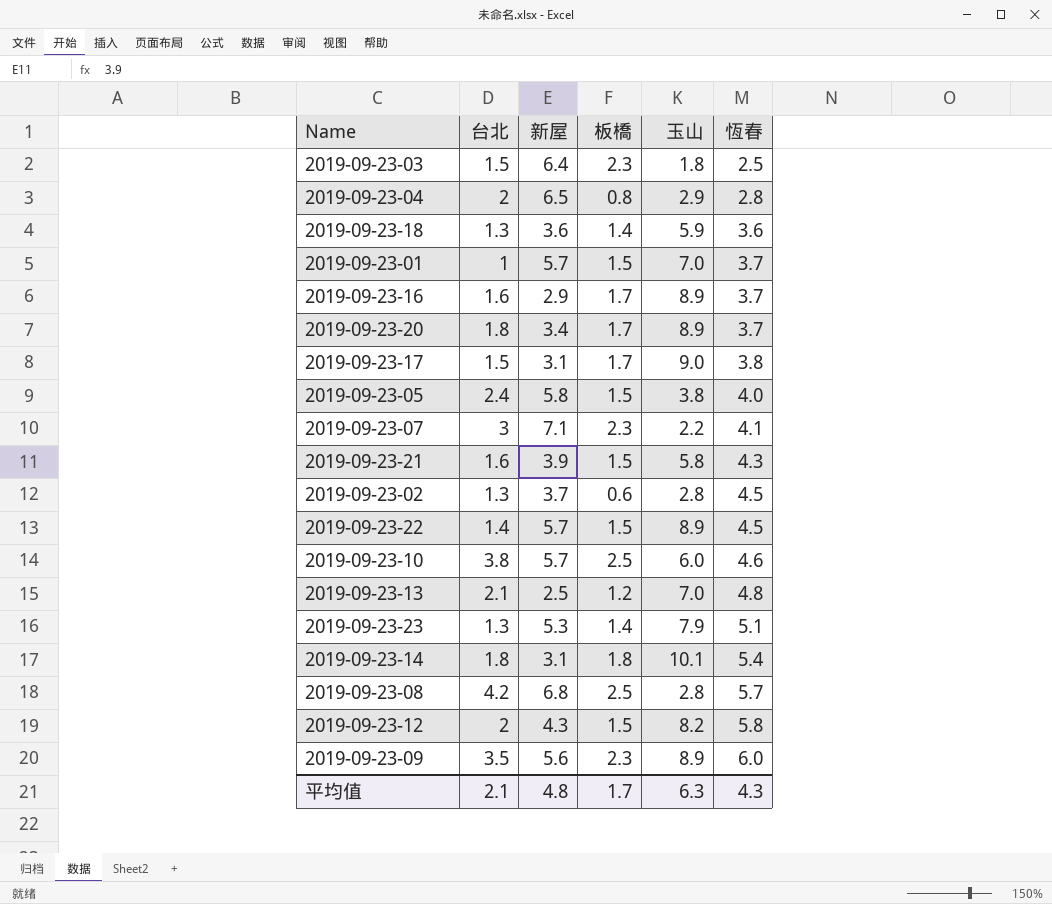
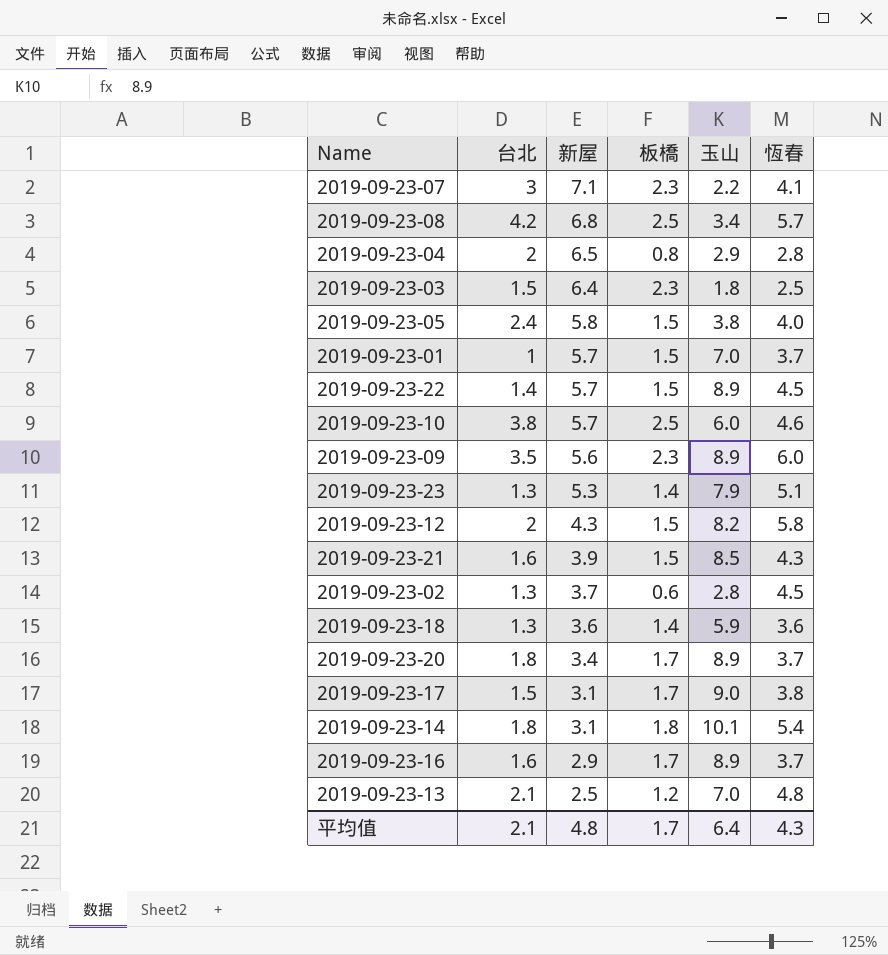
row order: 恆春 ascending -> 新屋 descending
2019-09-23-08 | 玉山: 2.8 -> 3.4
2019-09-23-21 | 玉山: 5.8 -> 8.5
平均值 | 玉山: 6.3 -> 6.4

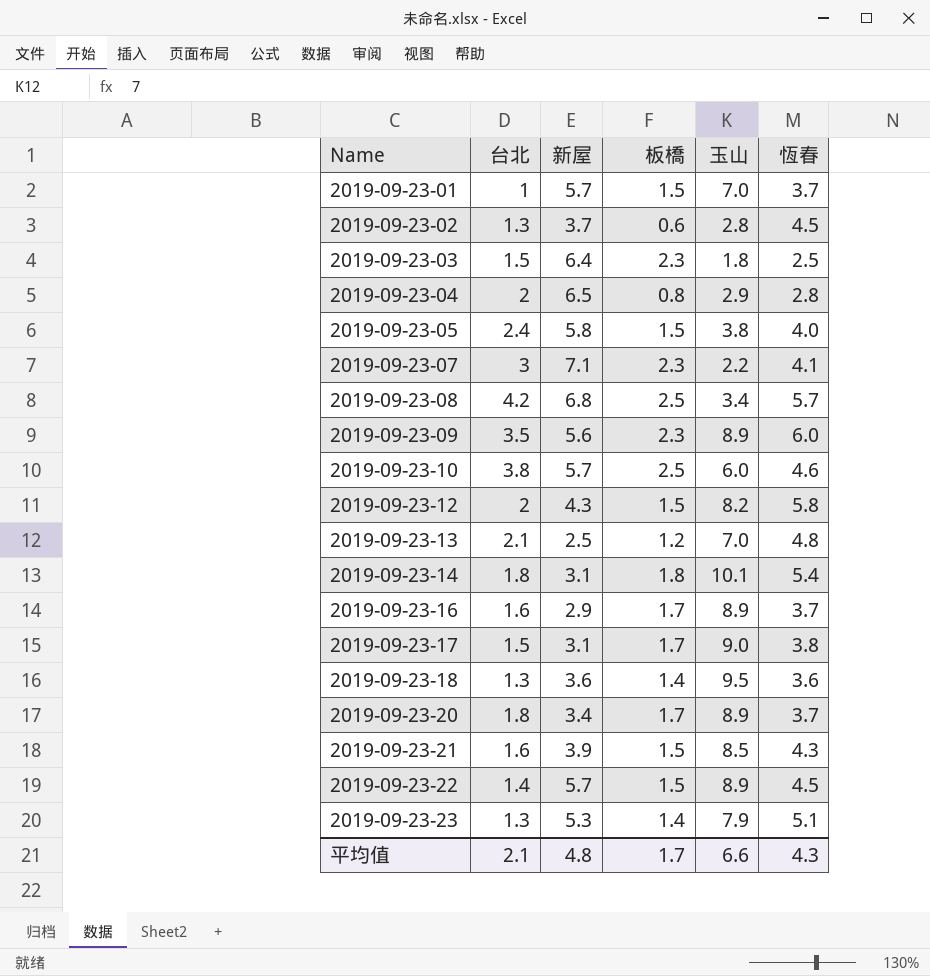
row order: 新屋 descending -> Name ascending
2019-09-23-18 | 玉山: 5.9 -> 9.5
平均值 | 玉山: 6.4 -> 6.6

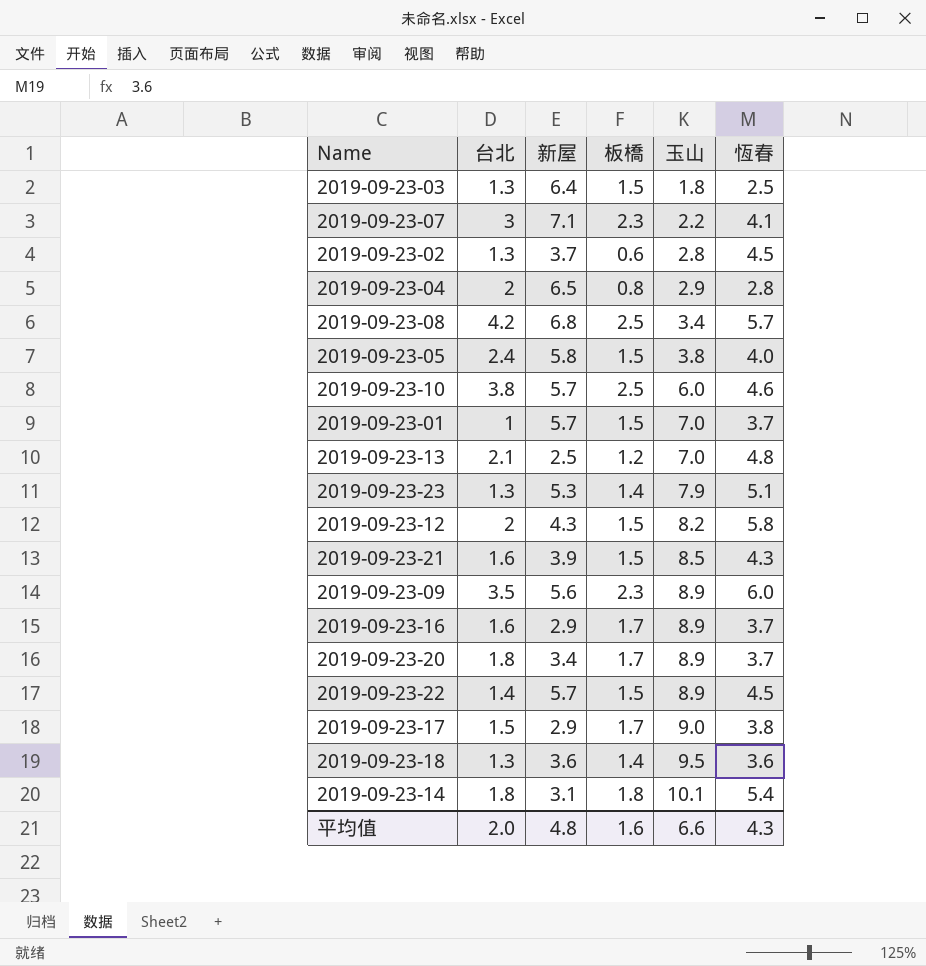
row order: Name ascending -> 玉山 ascending
2019-09-23-03 | 台北: 1.5 -> 1.3
2019-09-23-03 | 板橋: 2.3 -> 1.5
2019-09-23-17 | 新屋: 3.1 -> 2.9
平均值 | 台北: 2.1 -> 2.0
平均值 | 板橋: 1.7 -> 1.6

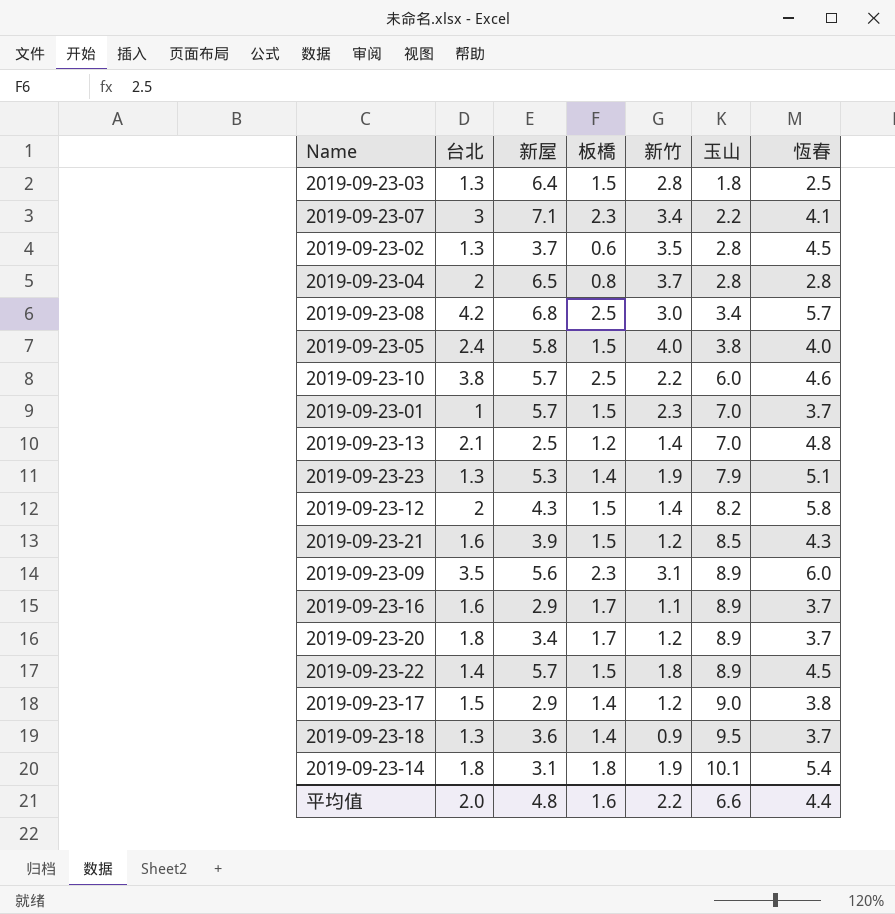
column 新竹 | position: none -> 5
2019-09-23-04 | 玉山: 2.9 -> 2.8
2019-09-23-17 | 板橋: 1.7 -> 1.4
2019-09-23-18 | 恆春: 3.6 -> 3.7
平均值 | 恆春: 4.3 -> 4.4

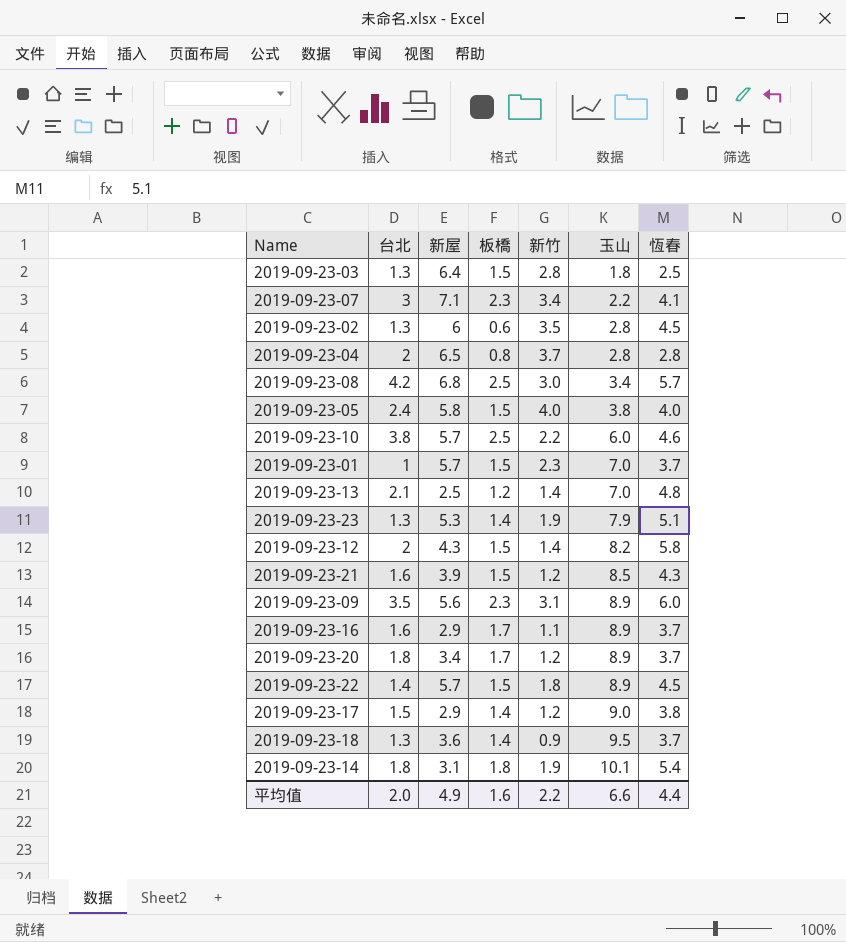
2019-09-23-02 | 新屋: 3.7 -> 6
平均值 | 新屋: 4.8 -> 4.9

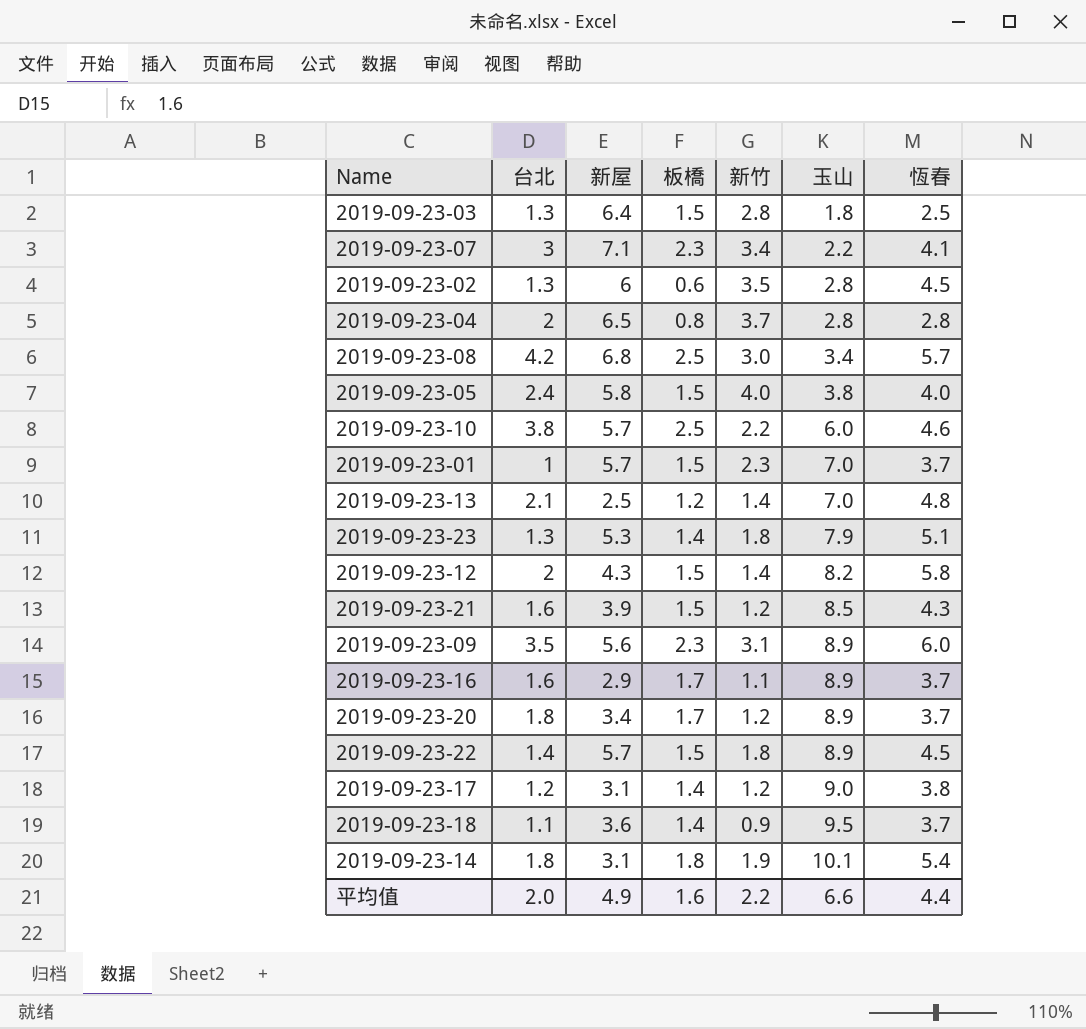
2019-09-23-23 | 新竹: 1.9 -> 1.8
2019-09-23-17 | 台北: 1.5 -> 1.2
2019-09-23-17 | 新屋: 2.9 -> 3.1
2019-09-23-18 | 台北: 1.3 -> 1.1

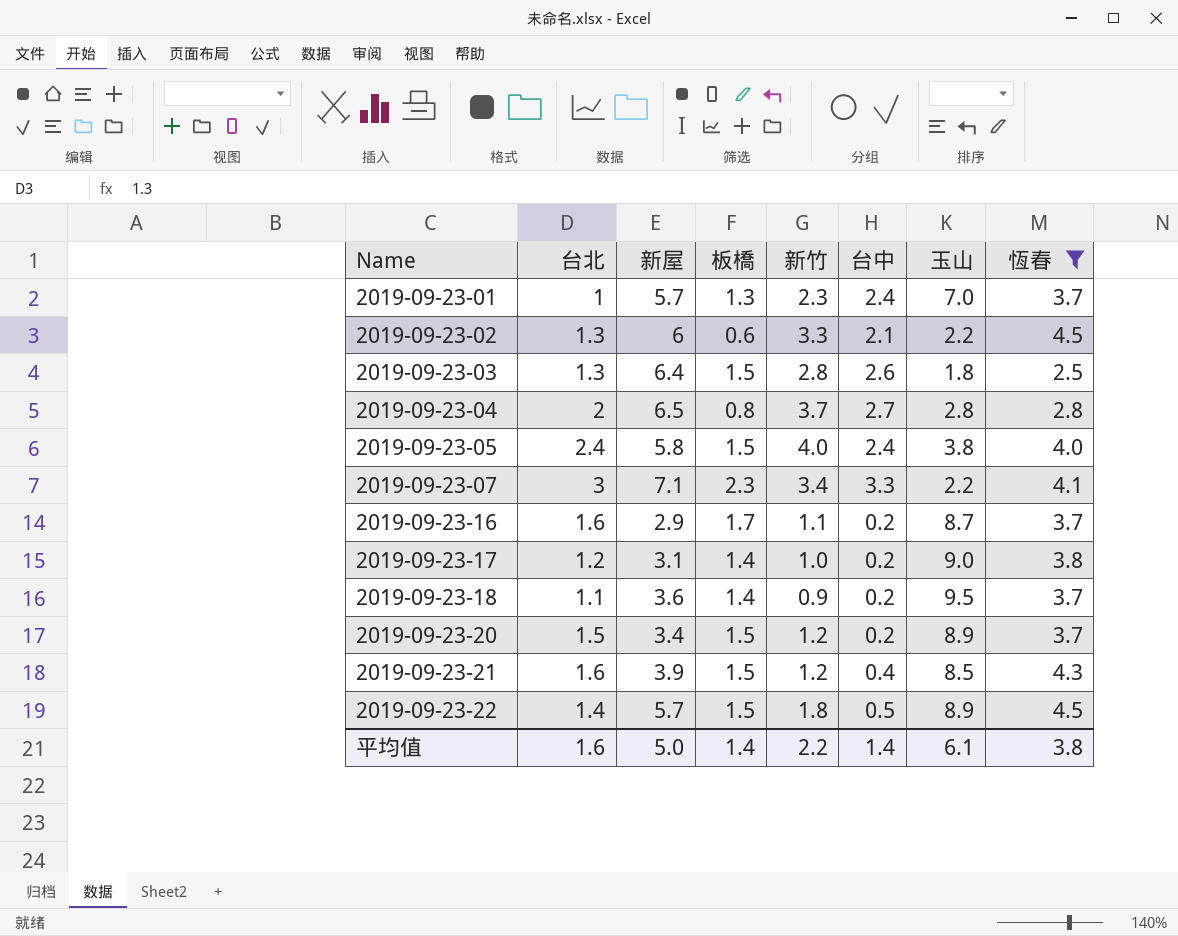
filter: none -> 恆春 <= 4.5
row order: 玉山 ascending -> Name ascending
column 台中 | position: none -> 6
2019-09-23-01 | 板橋: 1.5 -> 1.3
2019-09-23-02 | 新竹: 3.5 -> 3.3
2019-09-23-02 | 玉山: 2.8 -> 2.2
2019-09-23-16 | 玉山: 8.9 -> 8.7
2019-09-23-17 | 新竹: 1.2 -> 1.0
2019-09-23-20 | 台北: 1.8 -> 1.5
2019-09-23-20 | 板橋: 1.7 -> 1.5
平均值 | 台北: 2.0 -> 1.6
平均值 | 新屋: 4.9 -> 5.0
平均值 | 板橋: 1.6 -> 1.4
平均值 | 玉山: 6.6 -> 6.1
平均值 | 恆春: 4.4 -> 3.8

